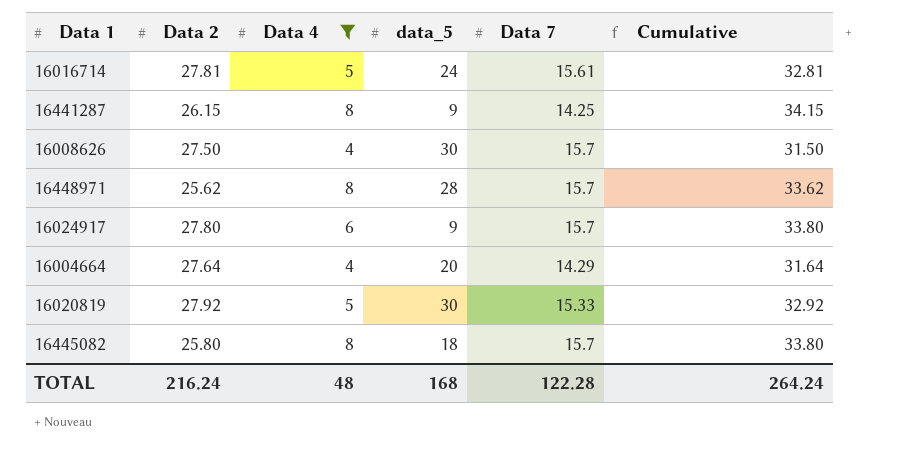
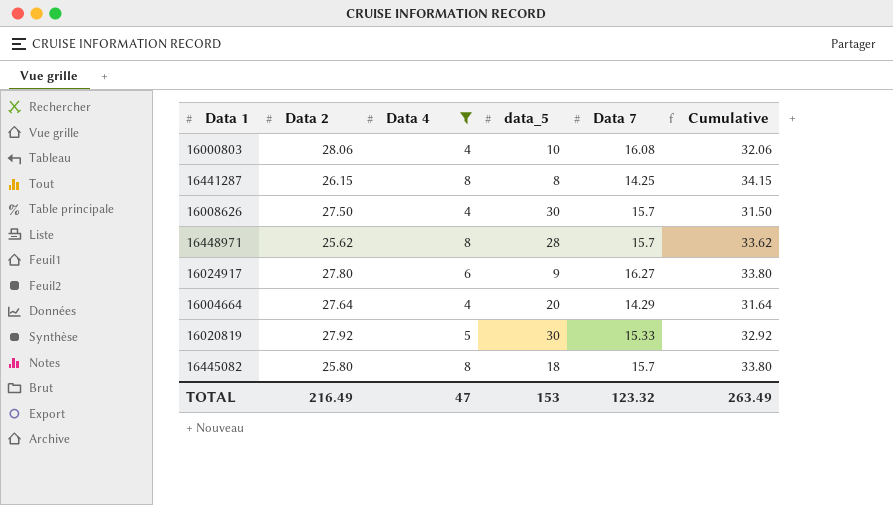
row 16016714: 27.81 | 5 | 24 | 15.61 | 32.81 -> none
row 16000803: none -> 28.06 | 4 | 10 | 16.08 | 32.06
16441287 | data_5: 9 -> 8
16024917 | Data 7: 15.7 -> 16.27
TOTAL | Data 2: 216.24 -> 216.49
TOTAL | Data 4: 48 -> 47
TOTAL | data_5: 168 -> 153
TOTAL | Data 7: 122.28 -> 123.32
TOTAL | Cumulative: 264.24 -> 263.49

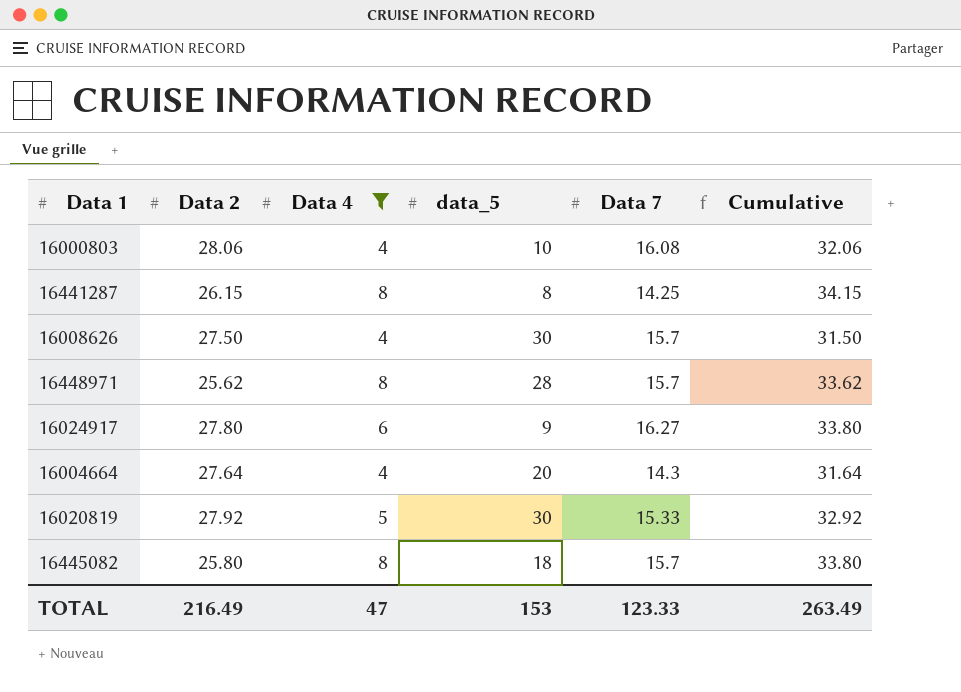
16004664 | Data 7: 14.29 -> 14.3
TOTAL | Data 7: 123.32 -> 123.33

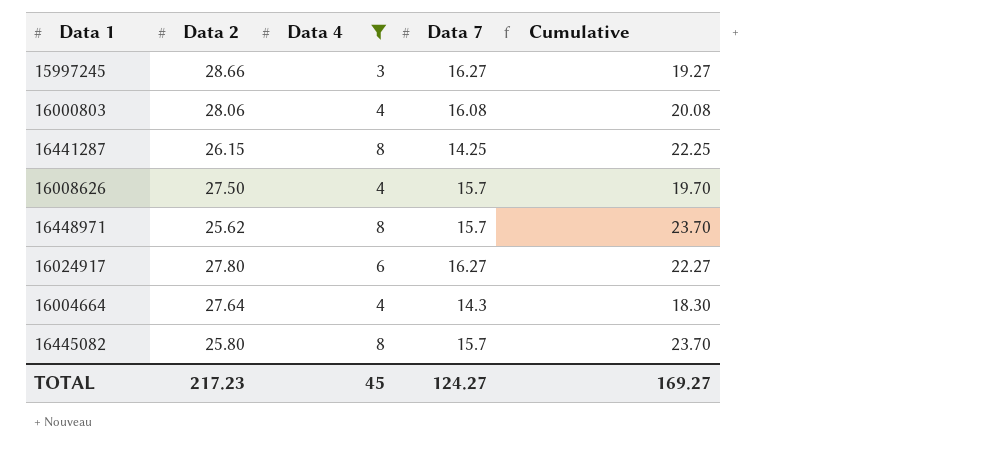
column data_5 | position: 4 -> none
column Cumulative | formula: [Data 2] + [Data 4] -> [Data 4] + [Data 7]
row 16020819: 27.92 | 5 | 30 | 15.33 | 32.92 -> none
row 15997245: none -> 28.66 | 3 | 16.27 | 19.27
TOTAL | Data 2: 216.49 -> 217.23
TOTAL | Data 4: 47 -> 45
TOTAL | Data 7: 123.33 -> 124.27
TOTAL | Cumulative: 263.49 -> 169.27

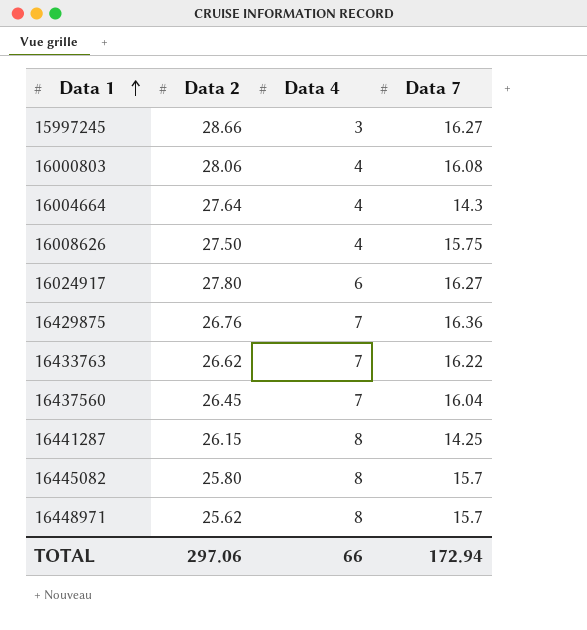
filter: Data 4 != 7 -> none
row order: none -> Data 1 ascending
column Cumulative | formula: [Data 4] + [Data 7] -> none
16008626 | Data 7: 15.7 -> 15.75
TOTAL | Data 2: 217.23 -> 297.06
TOTAL | Data 4: 45 -> 66
TOTAL | Data 7: 124.27 -> 172.94

